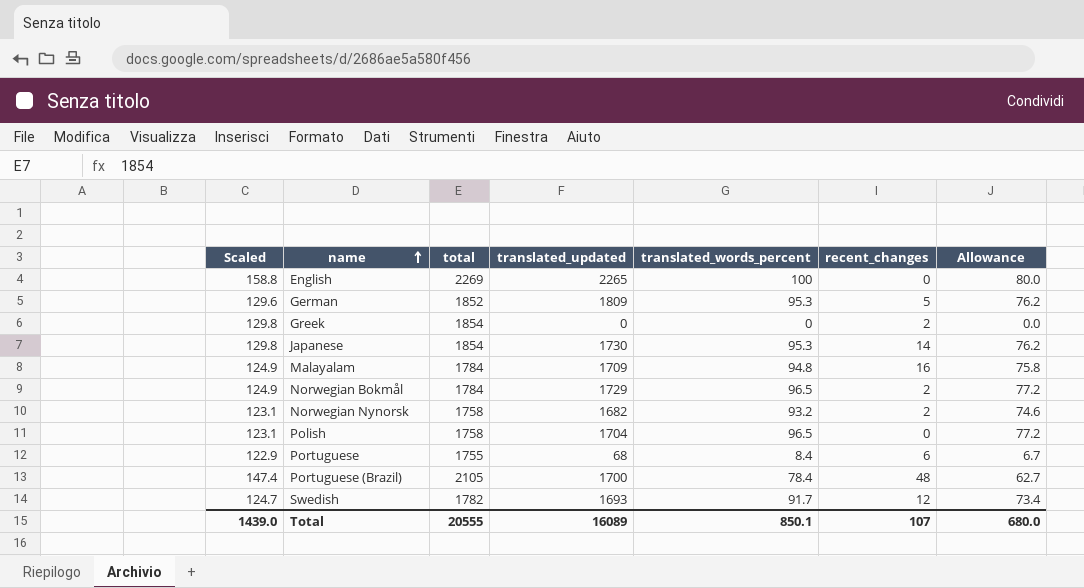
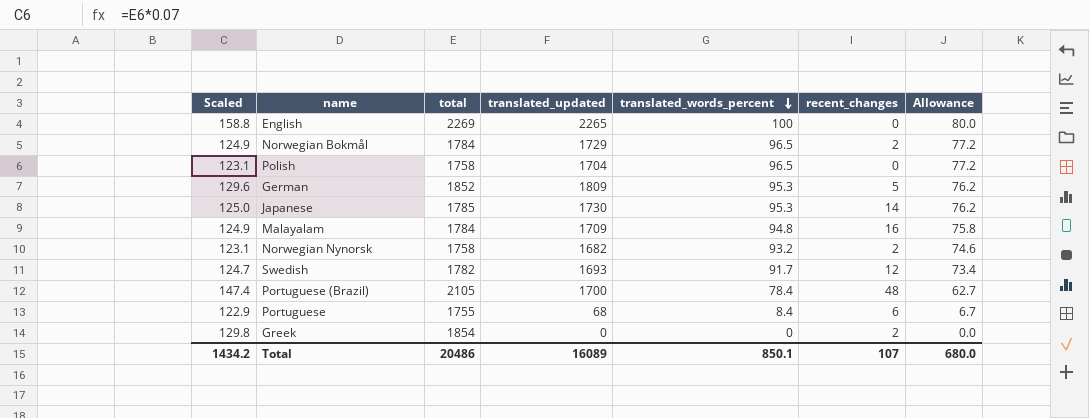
row order: name ascending -> translated_words_percent descending
Japanese | Scaled: 129.8 -> 125.0
Japanese | total: 1854 -> 1785
Total | Scaled: 1439.0 -> 1434.2
Total | total: 20555 -> 20486

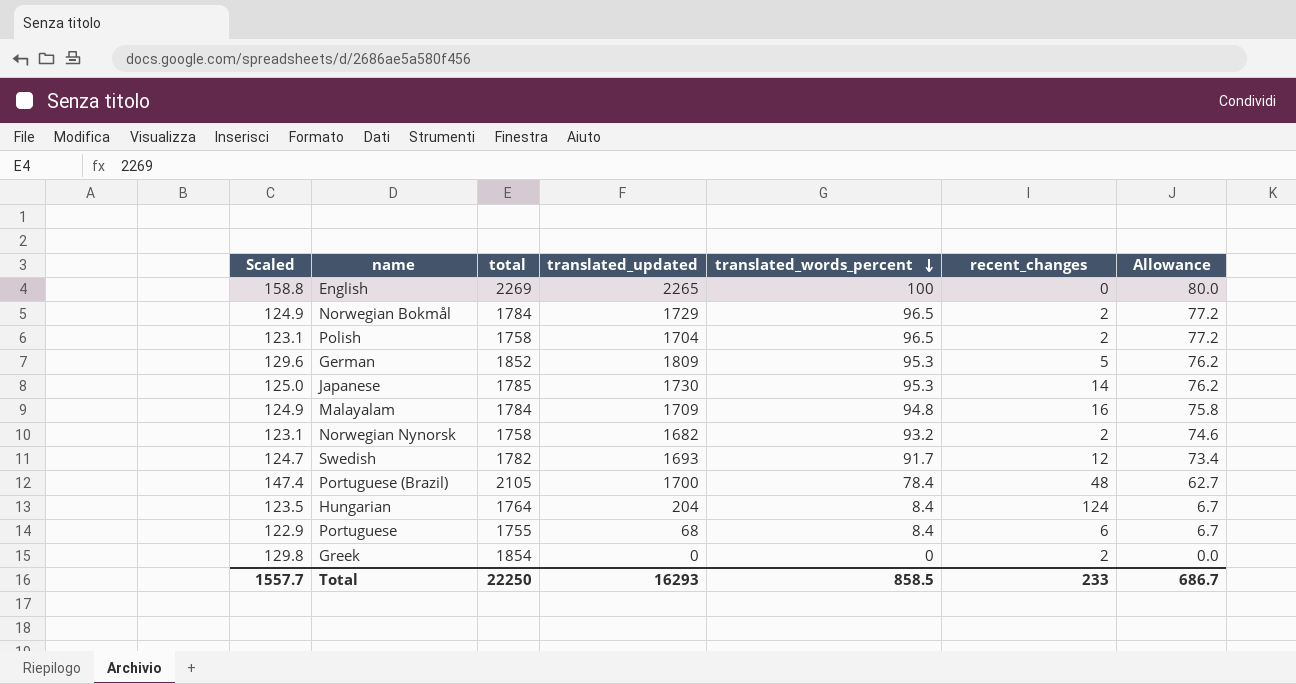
Polish | recent_changes: 0 -> 2
row Hungarian: none -> 123.5 | 1764 | 204 | 8.4 | 124 | 6.7
Total | Scaled: 1434.2 -> 1557.7
Total | total: 20486 -> 22250
Total | translated_updated: 16089 -> 16293
Total | translated_words_percent: 850.1 -> 858.5
Total | recent_changes: 107 -> 233
Total | Allowance: 680.0 -> 686.7

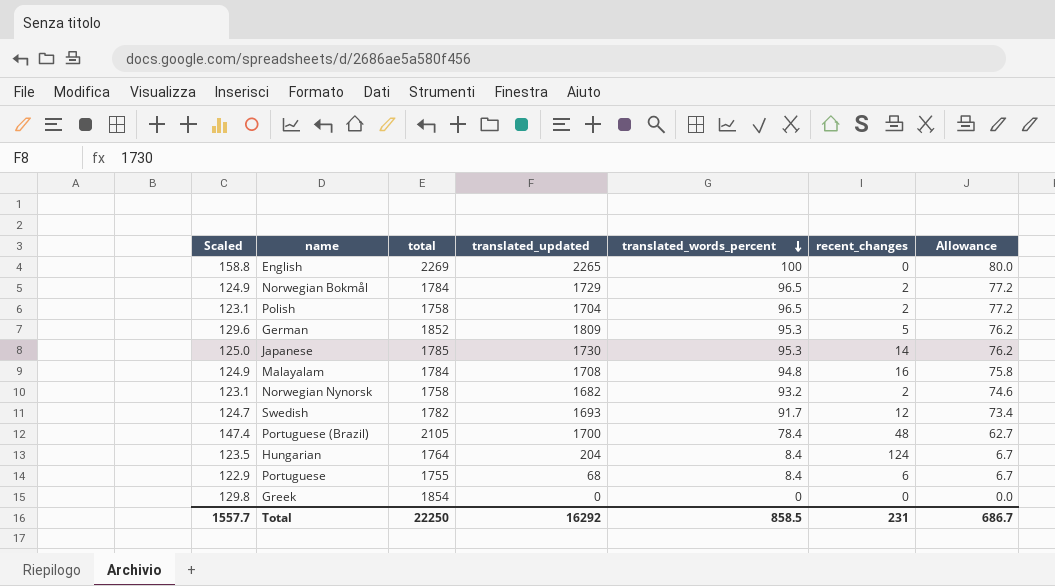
Malayalam | translated_updated: 1709 -> 1708
Greek | recent_changes: 2 -> 0
Total | translated_updated: 16293 -> 16292
Total | recent_changes: 233 -> 231

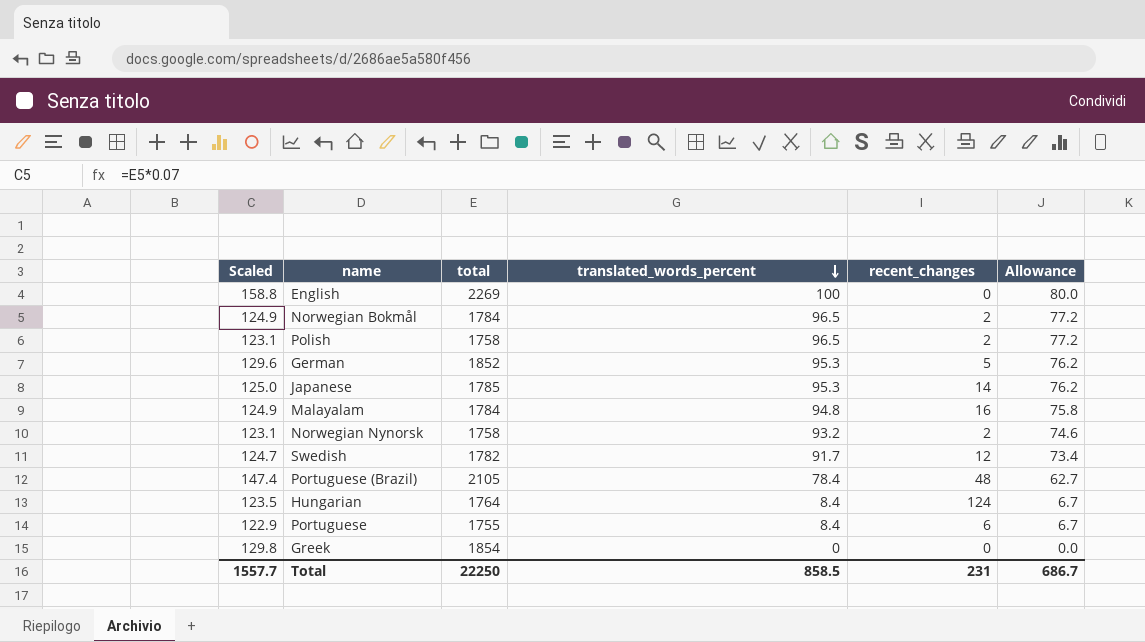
column translated_updated | position: 4 -> none

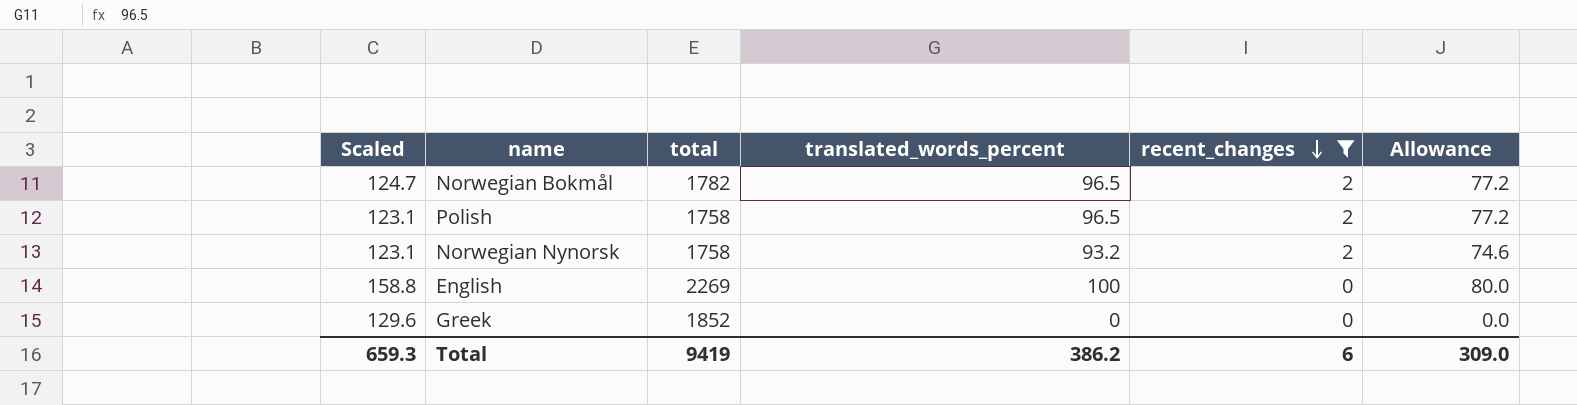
filter: none -> recent_changes <= 2
row order: translated_words_percent descending -> recent_changes descending
Norwegian Bokmål | Scaled: 124.9 -> 124.7
Norwegian Bokmål | total: 1784 -> 1782
Greek | Scaled: 129.8 -> 129.6
Greek | total: 1854 -> 1852
Total | Scaled: 1557.7 -> 659.3
Total | total: 22250 -> 9419
Total | translated_words_percent: 858.5 -> 386.2
Total | recent_changes: 231 -> 6
Total | Allowance: 686.7 -> 309.0

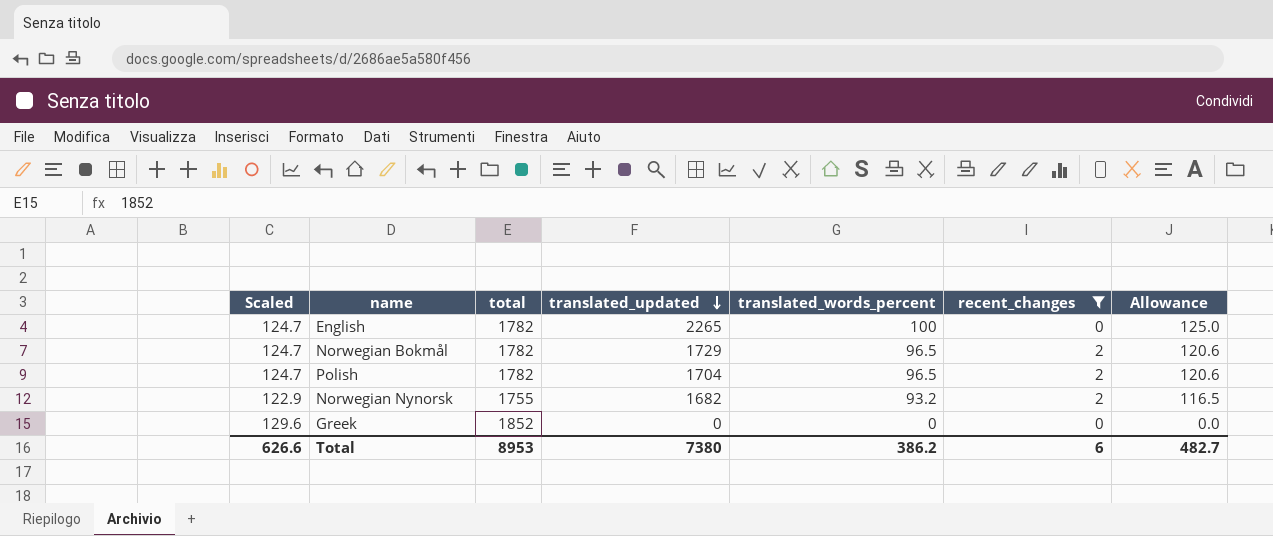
row order: recent_changes descending -> translated_updated descending
column translated_updated | position: none -> 4
column Allowance | formula: [translated_words_percent] * 0.8 -> [translated_words_percent] * 1.25
English | Scaled: 158.8 -> 124.7
English | total: 2269 -> 1782
Polish | Scaled: 123.1 -> 124.7
Polish | total: 1758 -> 1782
Norwegian Nynorsk | Scaled: 123.1 -> 122.9
Norwegian Nynorsk | total: 1758 -> 1755
Total | Scaled: 659.3 -> 626.6
Total | total: 9419 -> 8953
Total | Allowance: 309.0 -> 482.7

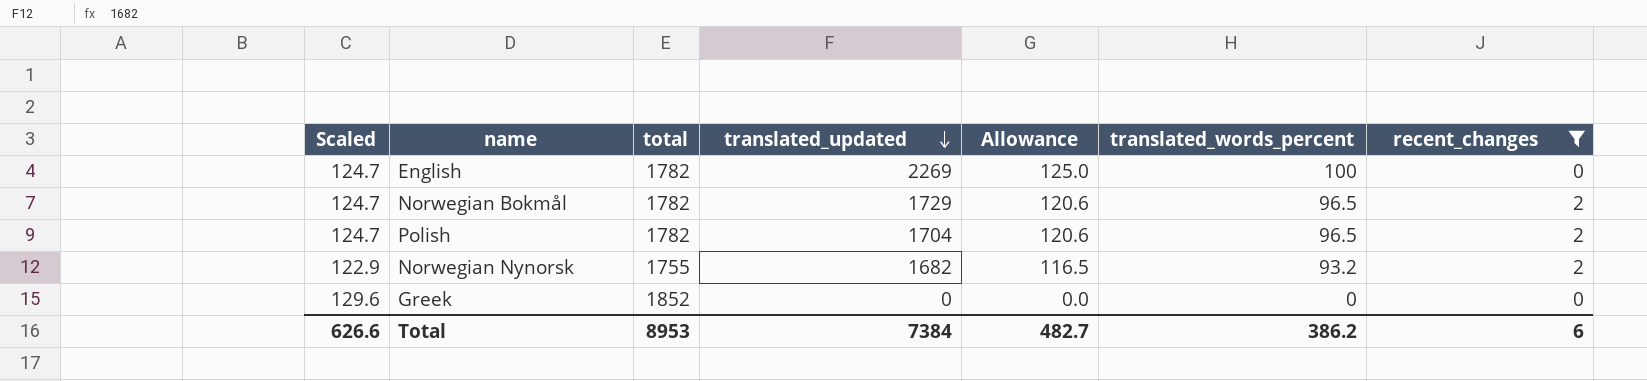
column Allowance | position: 7 -> 5
English | translated_updated: 2265 -> 2269
Total | translated_updated: 7380 -> 7384

